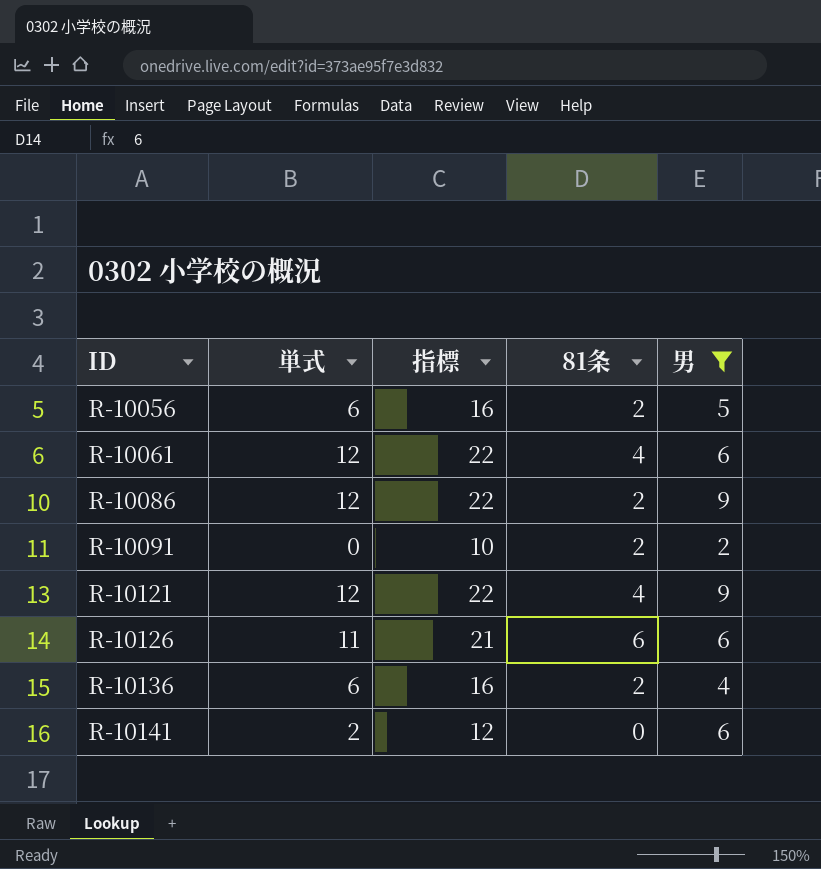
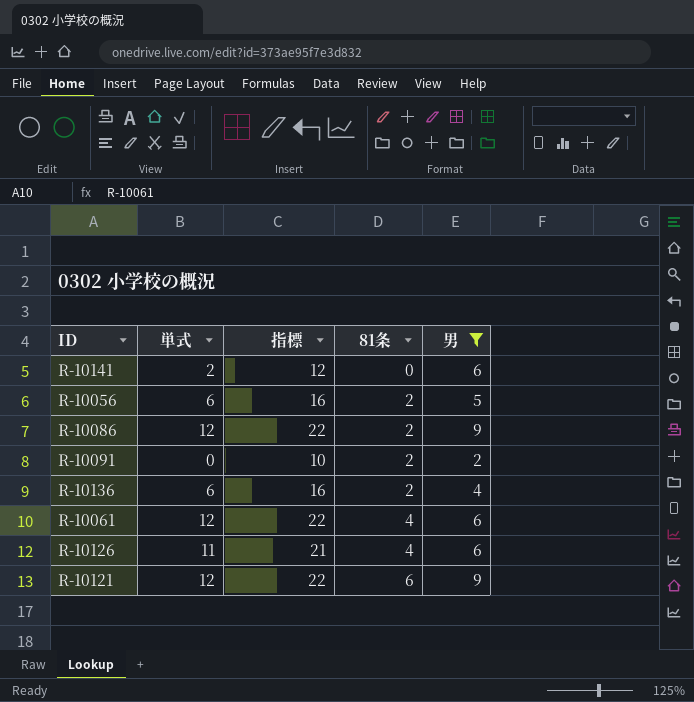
row order: ID ascending -> 81条 ascending
R-10126 | 81条: 6 -> 4
R-10121 | 81条: 4 -> 6

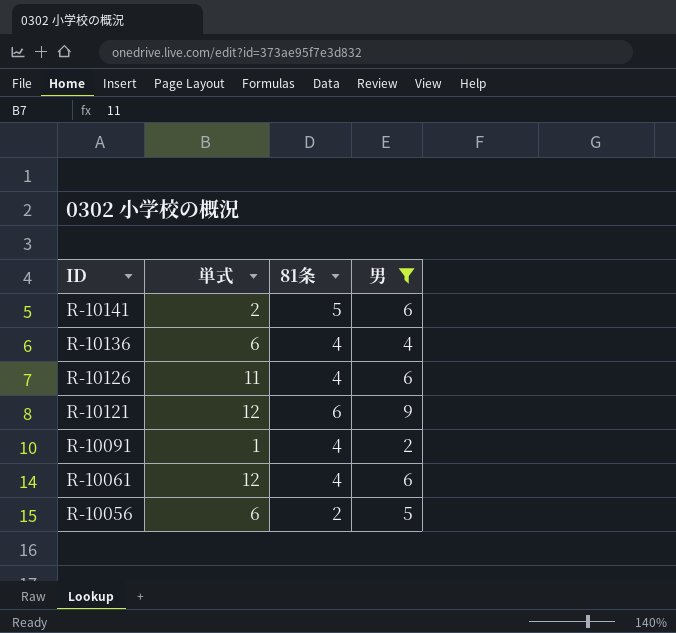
row order: 81条 ascending -> ID descending
column 指標 | formula: [単式] + 10 -> none
row R-10086: 12 | 22 | 2 | 9 -> none
R-10141 | 81条: 0 -> 5
R-10136 | 81条: 2 -> 4
R-10091 | 単式: 0 -> 1
R-10091 | 81条: 2 -> 4

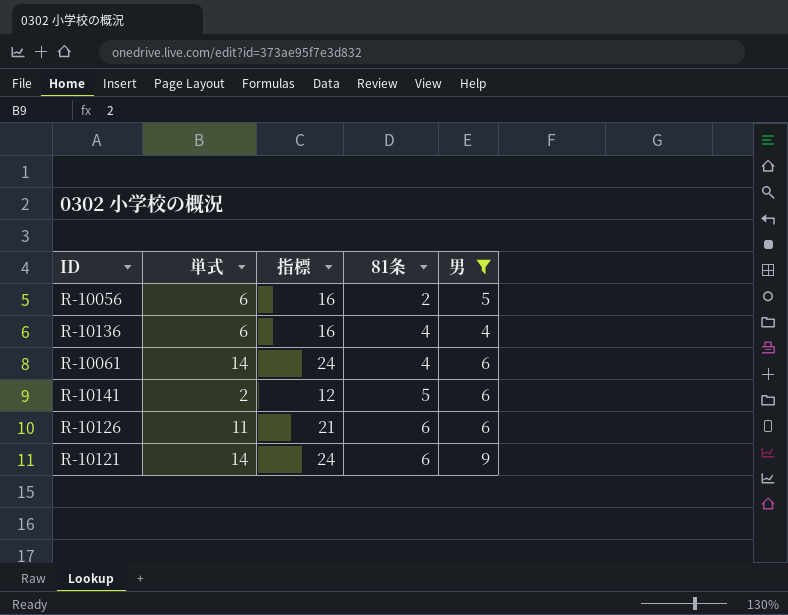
row order: ID descending -> 81条 ascending
column 指標 | formula: none -> [単式] + 10
row R-10091: 1 | 4 | 2 -> none
R-10061 | 単式: 12 -> 14
R-10126 | 81条: 4 -> 6
R-10121 | 単式: 12 -> 14

